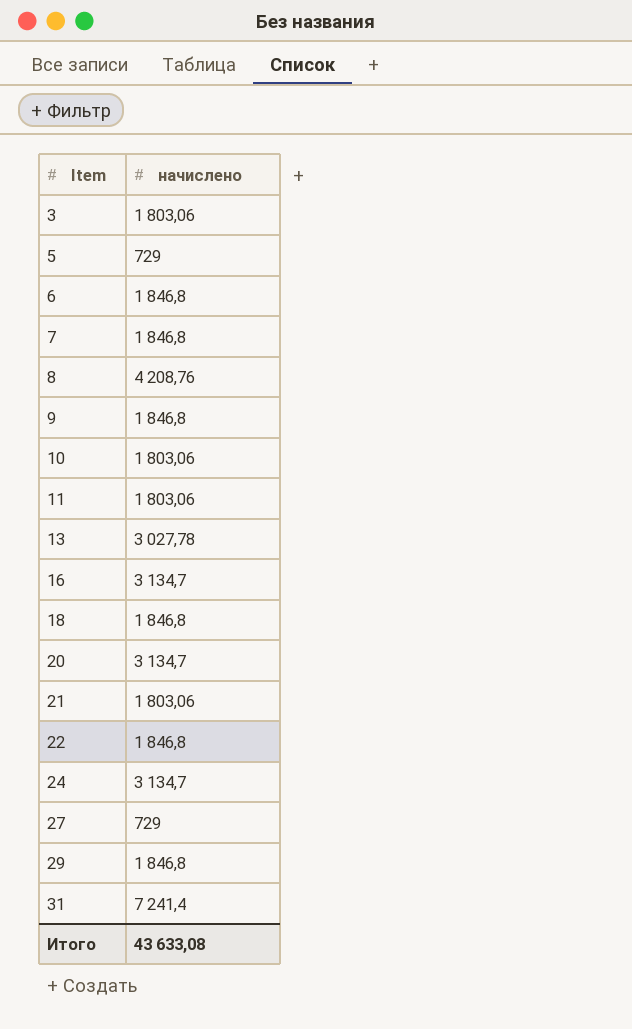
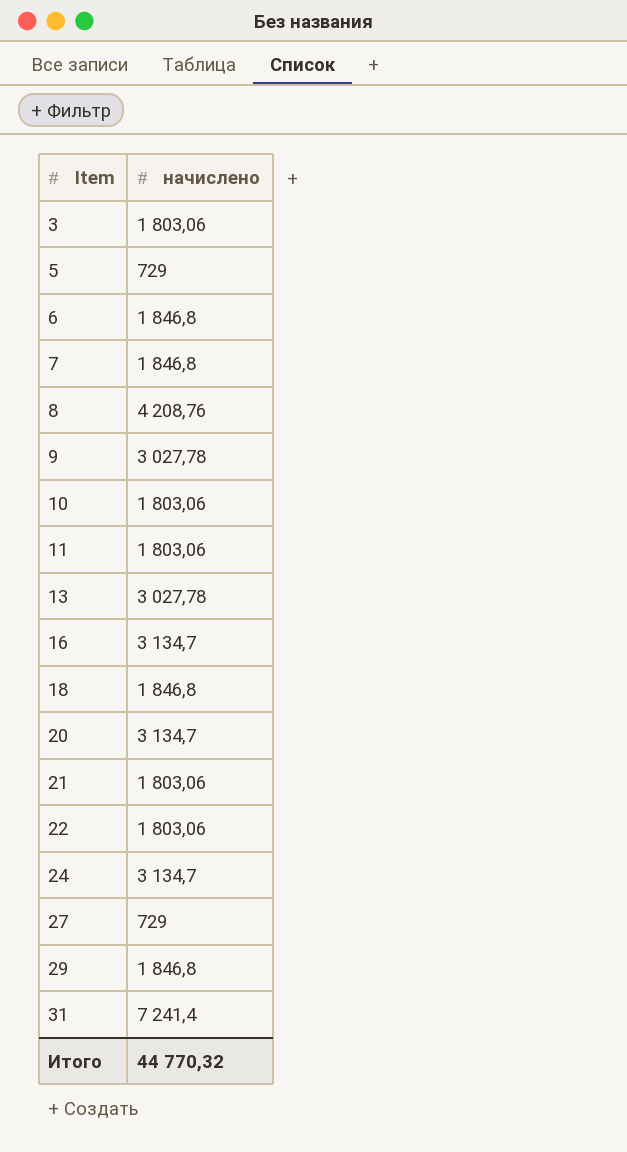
9 | начислено: 1 846,8 -> 3 027,78
22 | начислено: 1 846,8 -> 1 803,06
Итого | начислено: 43 633,08 -> 44 770,32

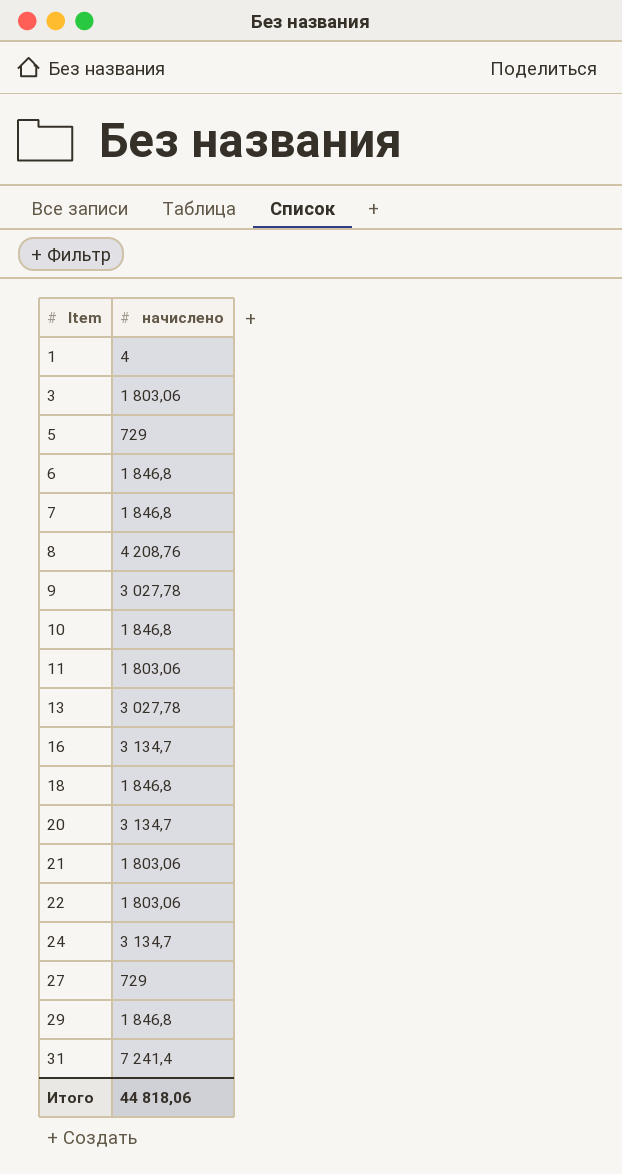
row 1: none -> 4
10 | начислено: 1 803,06 -> 1 846,8
Итого | начислено: 44 770,32 -> 44 818,06

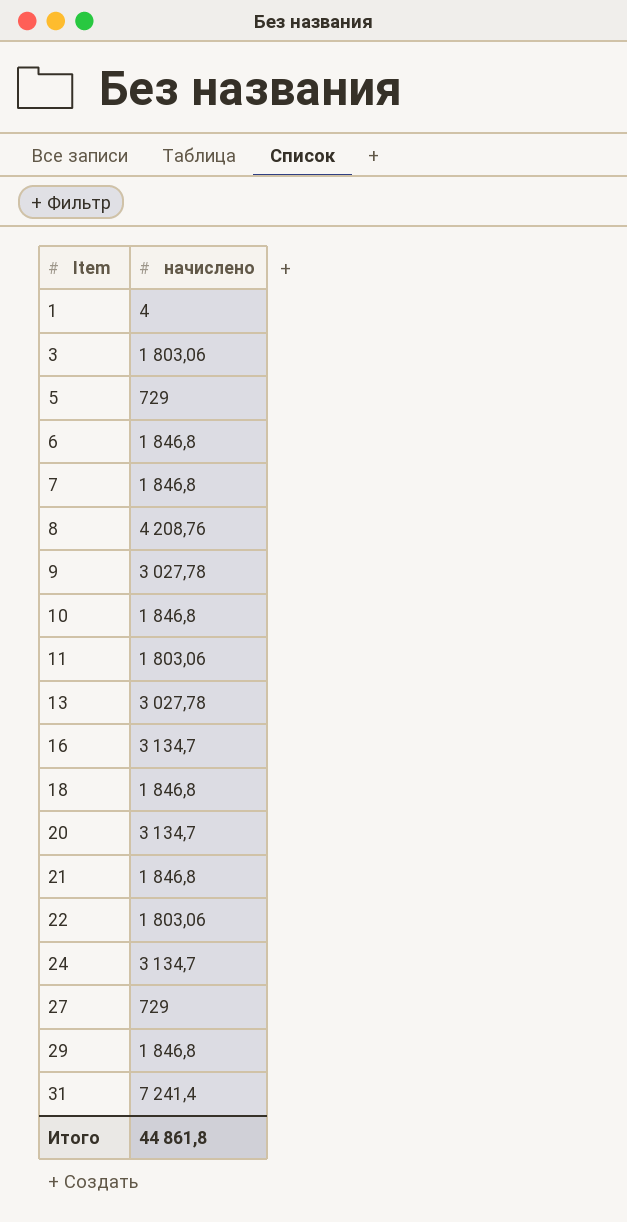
21 | начислено: 1 803,06 -> 1 846,8
Итого | начислено: 44 818,06 -> 44 861,8

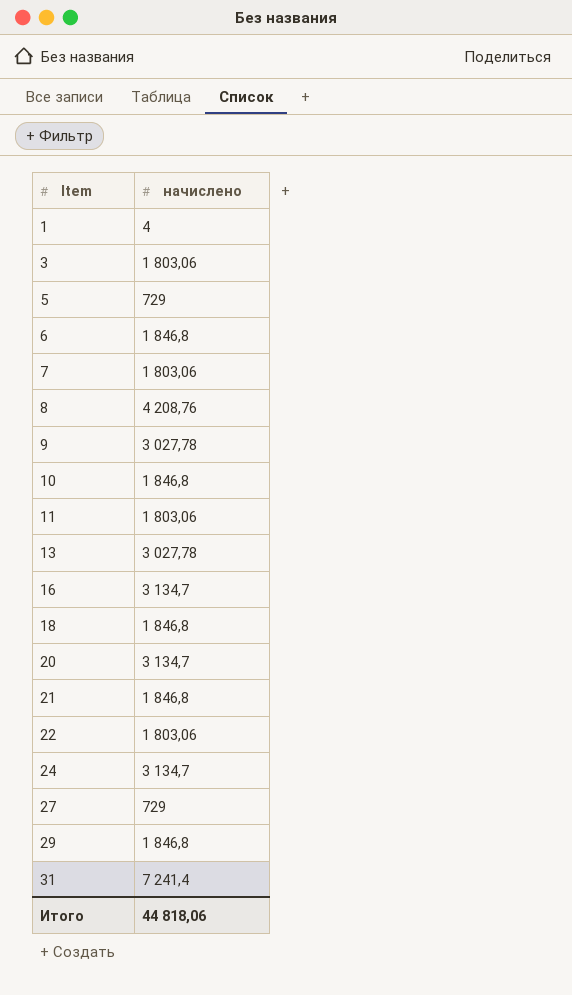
7 | начислено: 1 846,8 -> 1 803,06
Итого | начислено: 44 861,8 -> 44 818,06

